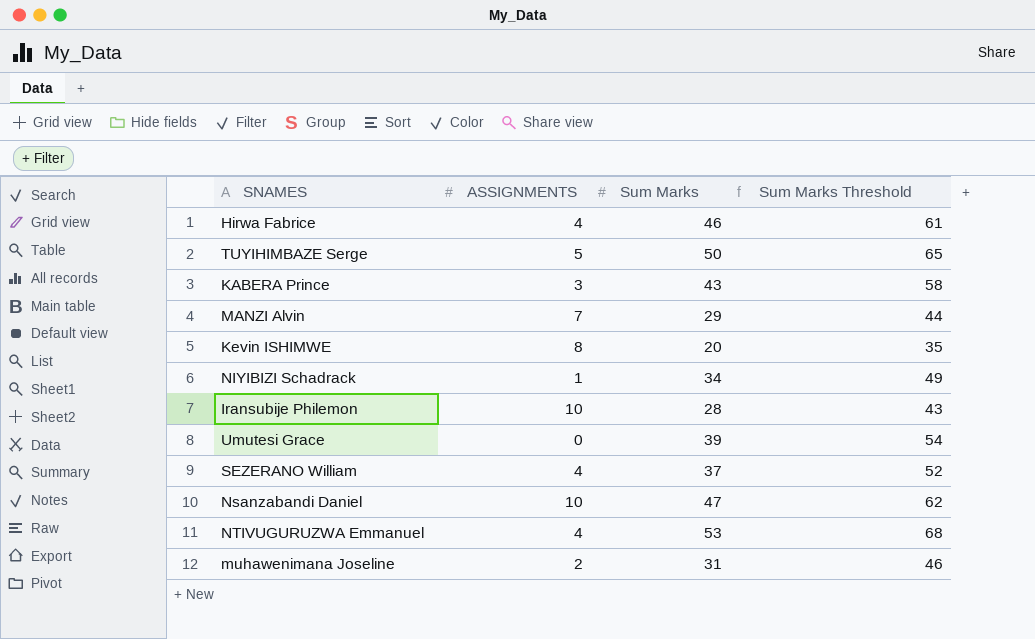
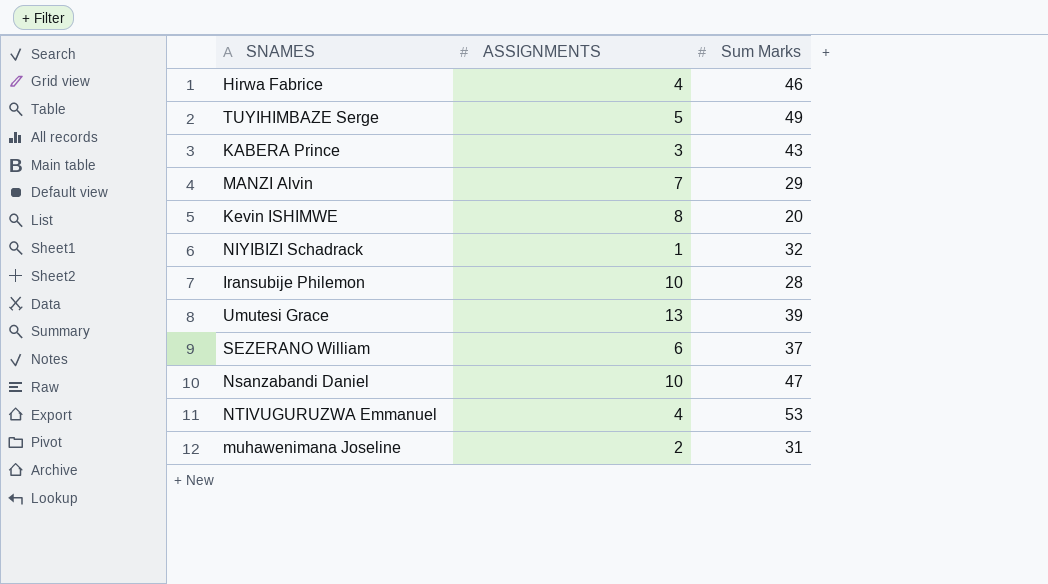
column Sum Marks Threshold | formula: [Sum Marks] + 15 -> none
TUYIHIMBAZE Serge | Sum Marks: 50 -> 49
NIYIBIZI Schadrack | Sum Marks: 34 -> 32
Umutesi Grace | ASSIGNMENTS: 0 -> 13
SEZERANO William | ASSIGNMENTS: 4 -> 6

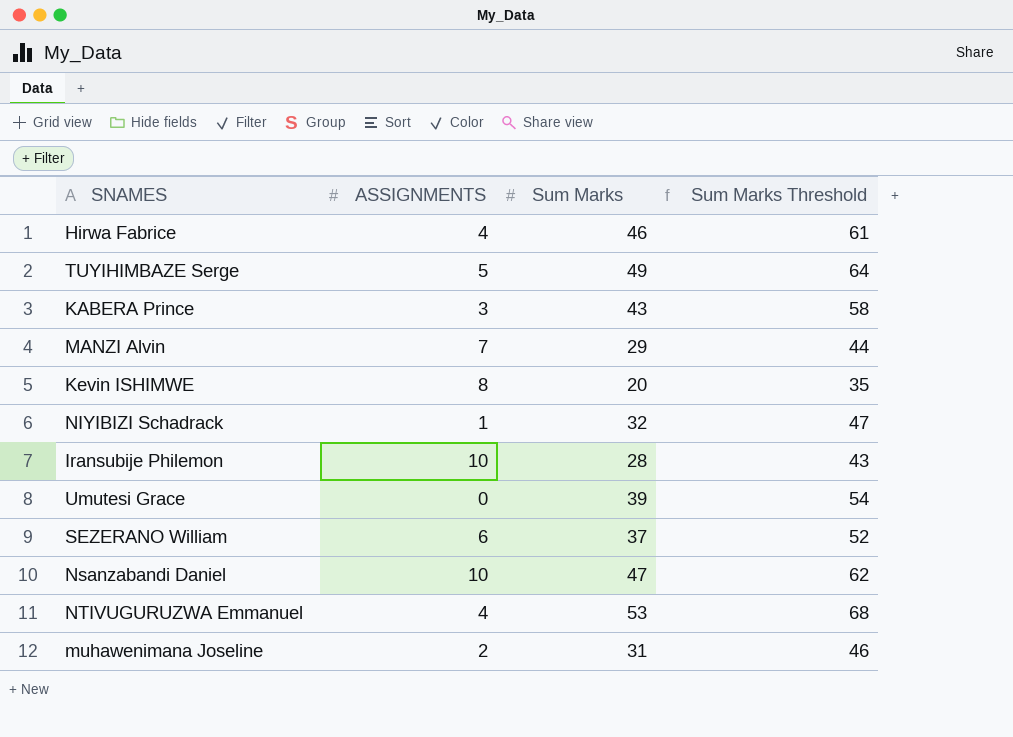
column Sum Marks Threshold | formula: none -> [Sum Marks] + 15
Umutesi Grace | ASSIGNMENTS: 13 -> 0

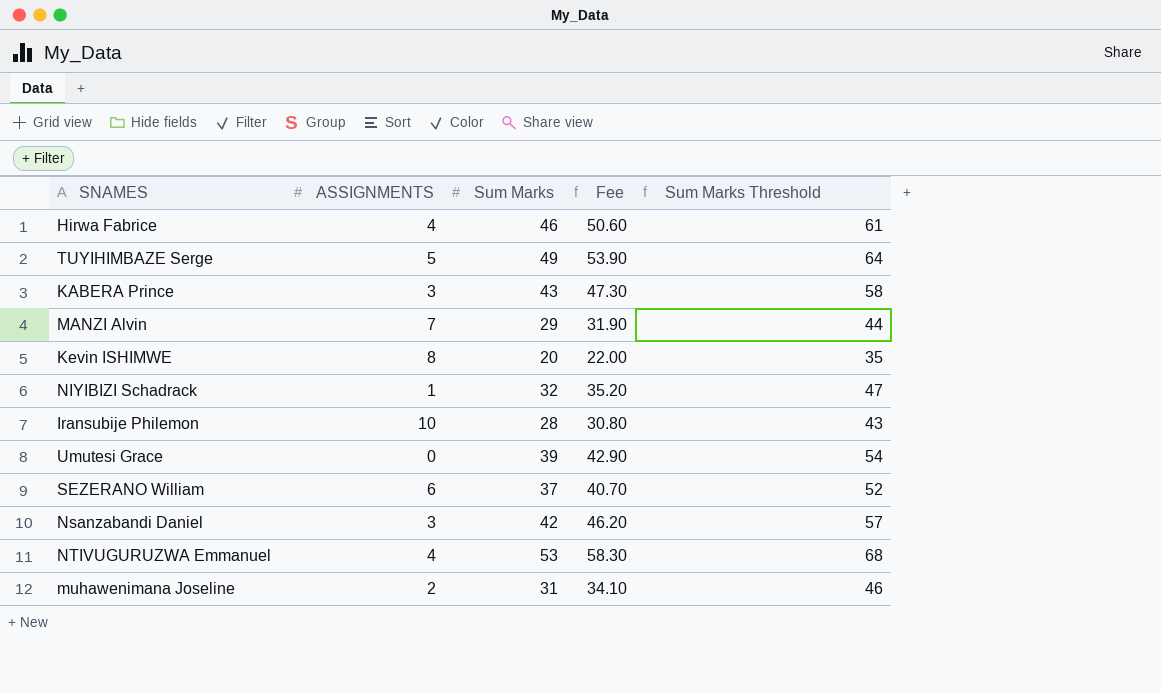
column Fee | formula: none -> [Sum Marks] * 1.1
Nsanzabandi Daniel | ASSIGNMENTS: 10 -> 3
Nsanzabandi Daniel | Sum Marks: 47 -> 42
Nsanzabandi Daniel | Sum Marks Threshold: 62 -> 57

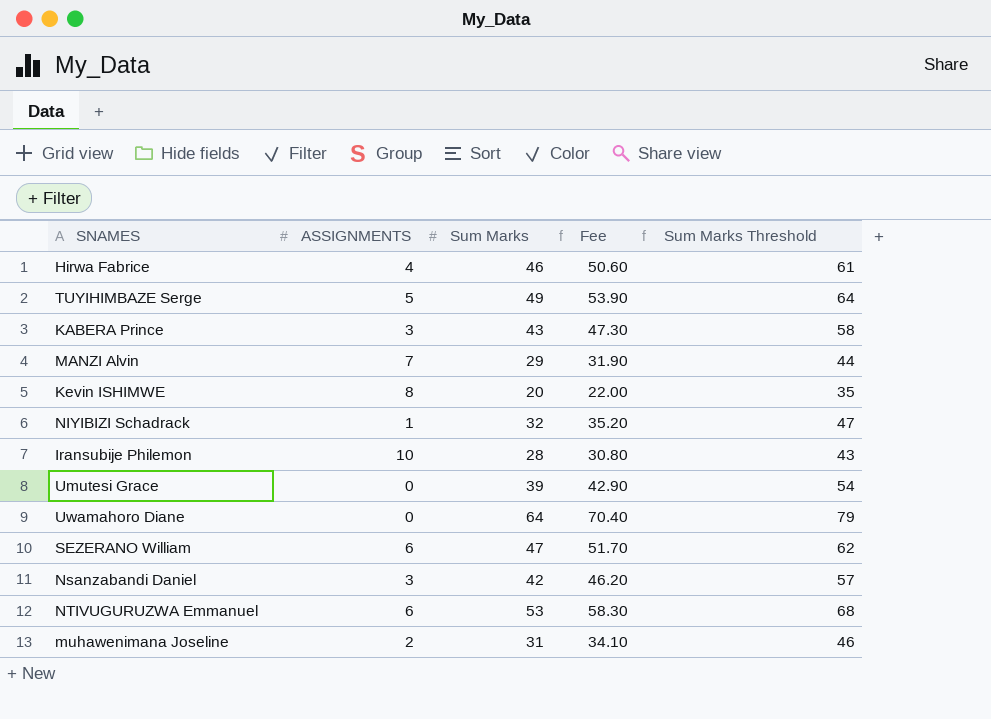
row Uwamahoro Diane: none -> 0 | 64 | 70.40 | 79
SEZERANO William | Sum Marks: 37 -> 47
SEZERANO William | Fee: 40.70 -> 51.70
SEZERANO William | Sum Marks Threshold: 52 -> 62
NTIVUGURUZWA Emmanuel | ASSIGNMENTS: 4 -> 6

